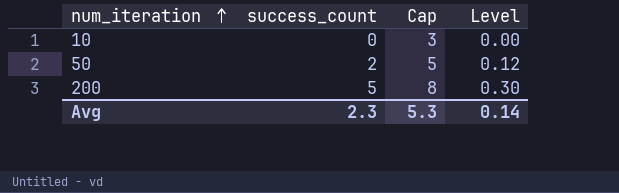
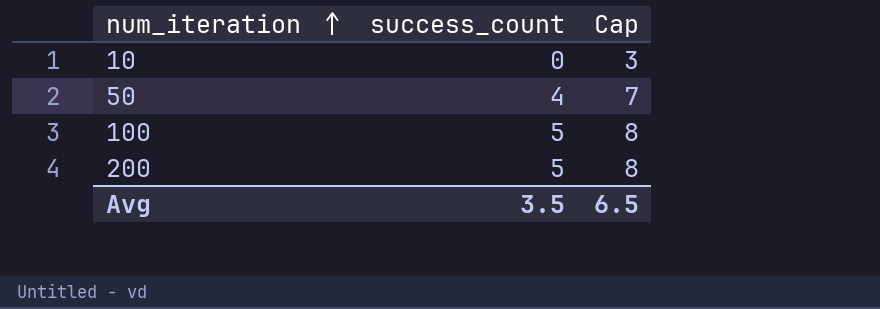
column Level | formula: [success_count] * 0.06 -> none
50 | success_count: 2 -> 4
50 | Cap: 5 -> 7
row 100: none -> 5 | 8
Avg | success_count: 2.3 -> 3.5
Avg | Cap: 5.3 -> 6.5

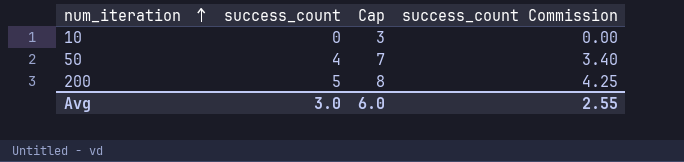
column success_count Commission | formula: none -> [success_count] * 0.85
row 100: 5 | 8 -> none
Avg | success_count: 3.5 -> 3.0
Avg | Cap: 6.5 -> 6.0

